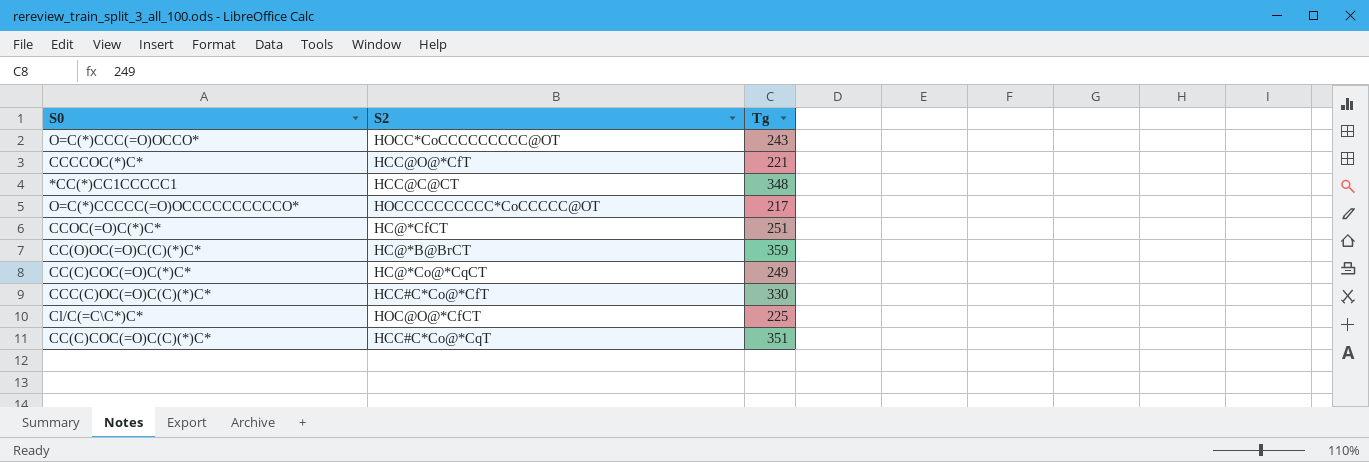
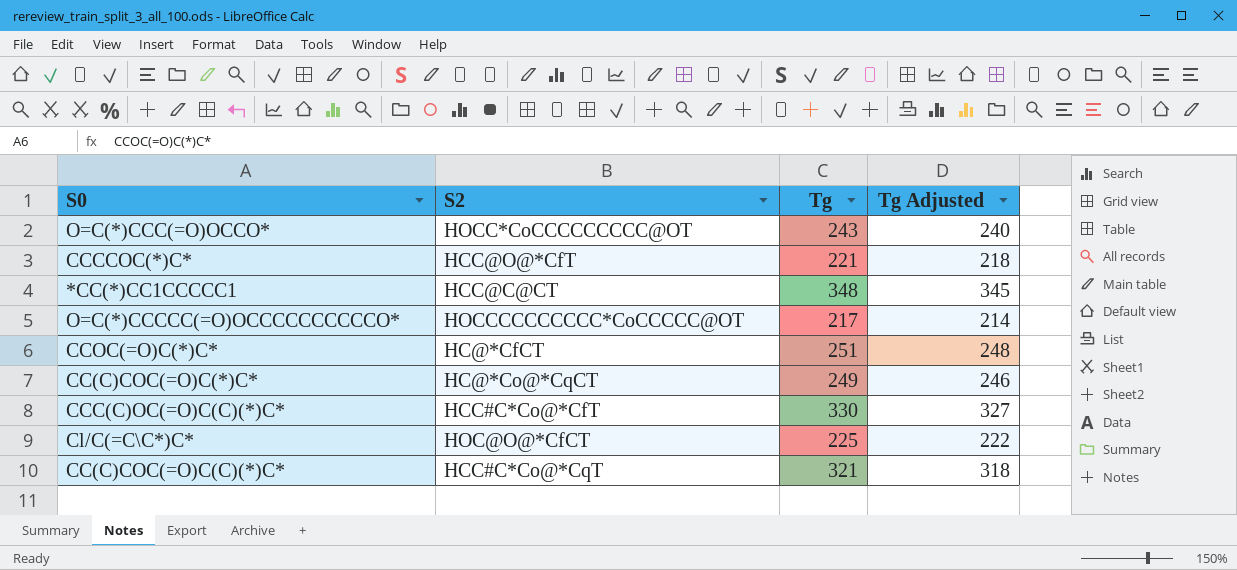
column Tg Adjusted | formula: none -> [Tg] - 3
row CC(O)OC(=O)C(C)(*)C*: HC@*B@BrCT | 359 -> none
CC(C)COC(=O)C(C)(*)C* | Tg: 351 -> 321

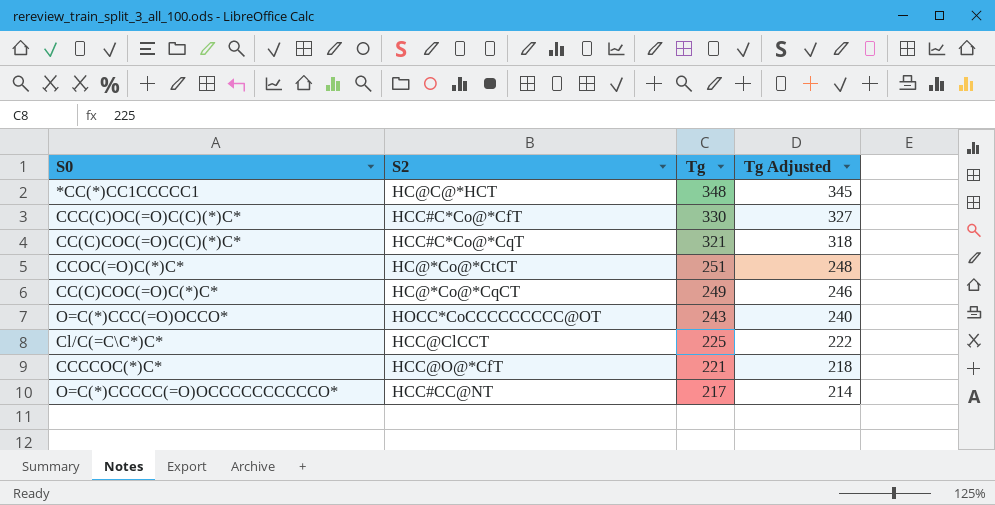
row order: none -> Tg descending
*CC(*)CC1CCCCC1 | S2: HCC@C@CT -> HC@C@*HCT
CCOC(=O)C(*)C* | S2: HC@*CfCT -> HC@*Co@*CtCT
Cl/C(=C\C*)C* | S2: HOC@O@*CfCT -> HCC@ClCCT
O=C(*)CCCCC(=O)OCCCCCCCCCCO* | S2: HOCCCCCCCCCC*CoCCCCC@OT -> HCC#CC@NT

